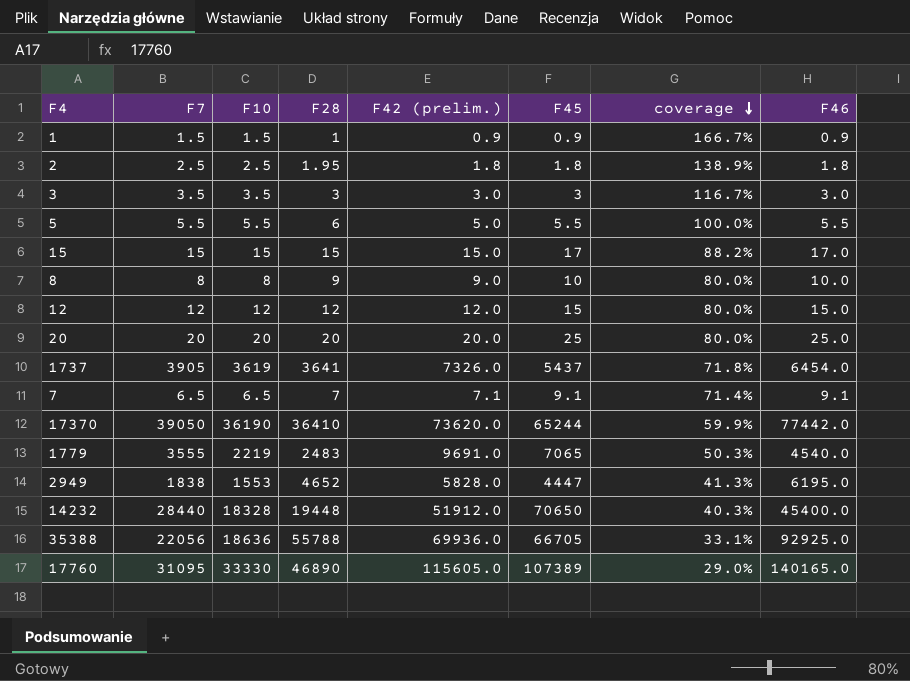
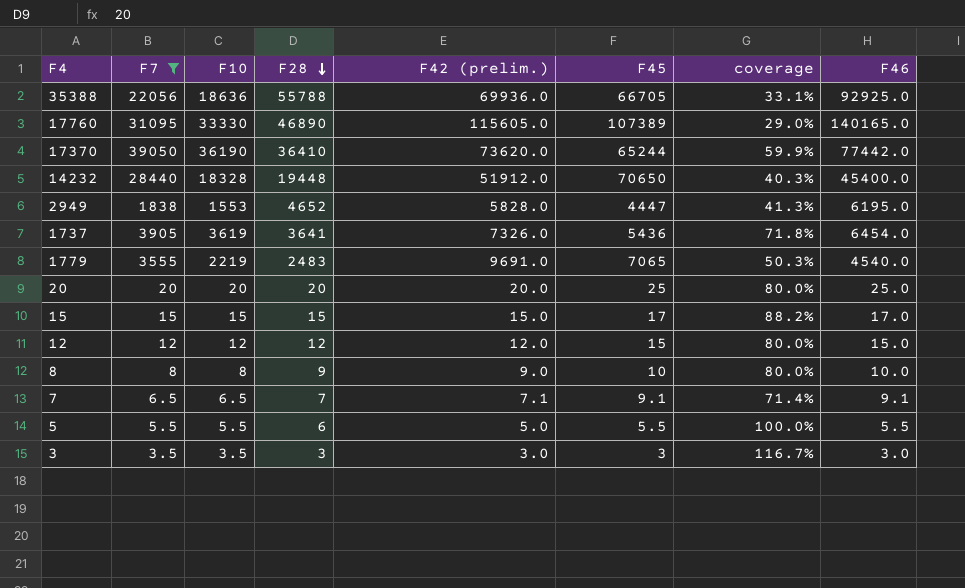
filter: none -> F7 >= 3.5
row order: coverage descending -> F28 descending
1737 | F45: 5437 -> 5436

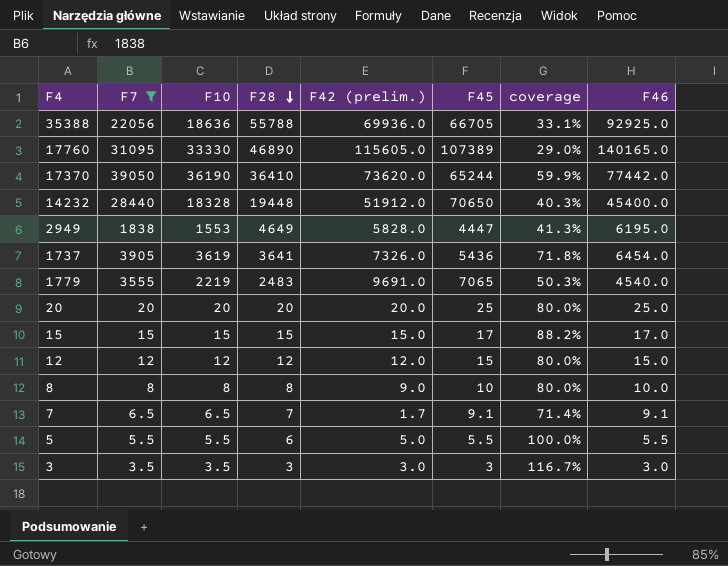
2949 | F28: 4652 -> 4649
8 | F28: 9 -> 8
7 | F42 (prelim.): 7.1 -> 1.7

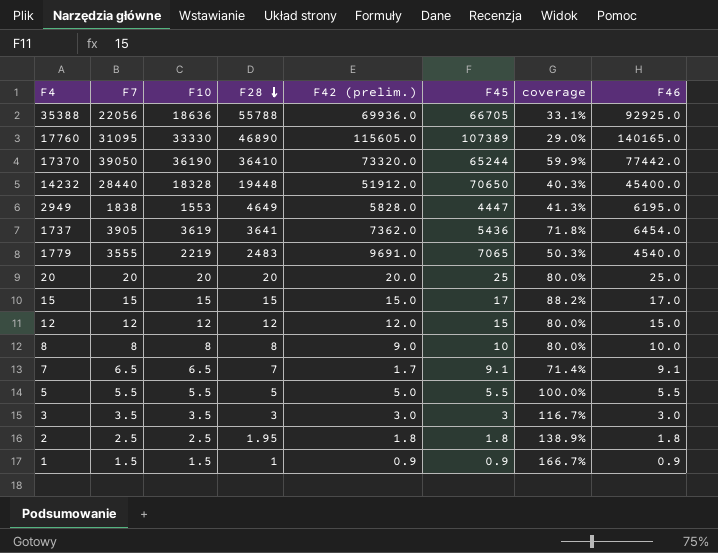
filter: F7 >= 3.5 -> none
17370 | F42 (prelim.): 73620.0 -> 73320.0
1737 | F42 (prelim.): 7326.0 -> 7362.0
5 | F28: 6 -> 5

